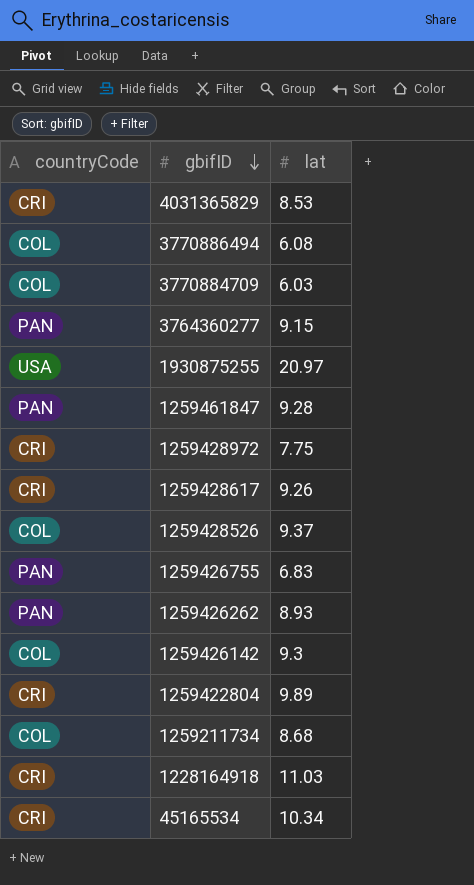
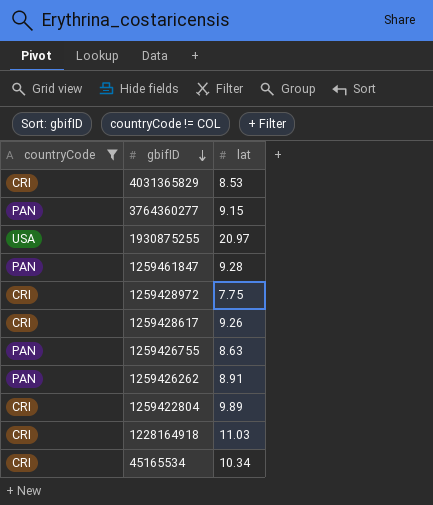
filter: none -> countryCode != COL
1259426755 | lat: 6.83 -> 8.63
1259426262 | lat: 8.93 -> 8.91

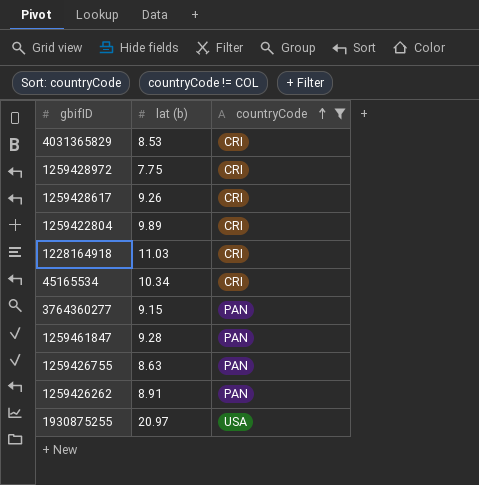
row order: gbifID descending -> countryCode ascending
column name: lat -> lat (b)
column countryCode | position: 1 -> 3

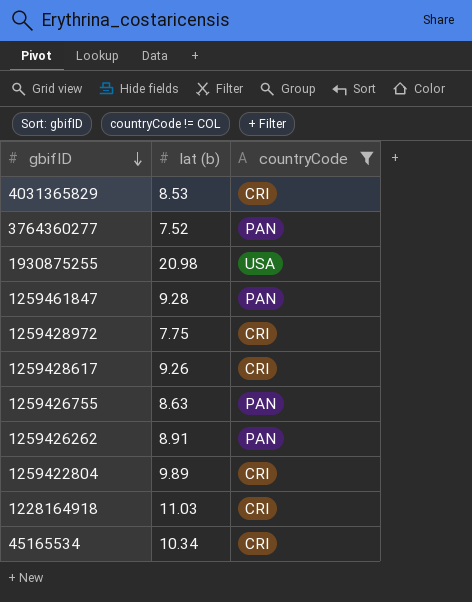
row order: countryCode ascending -> gbifID descending
3764360277 | lat (b): 9.15 -> 7.52
1930875255 | lat (b): 20.97 -> 20.98

